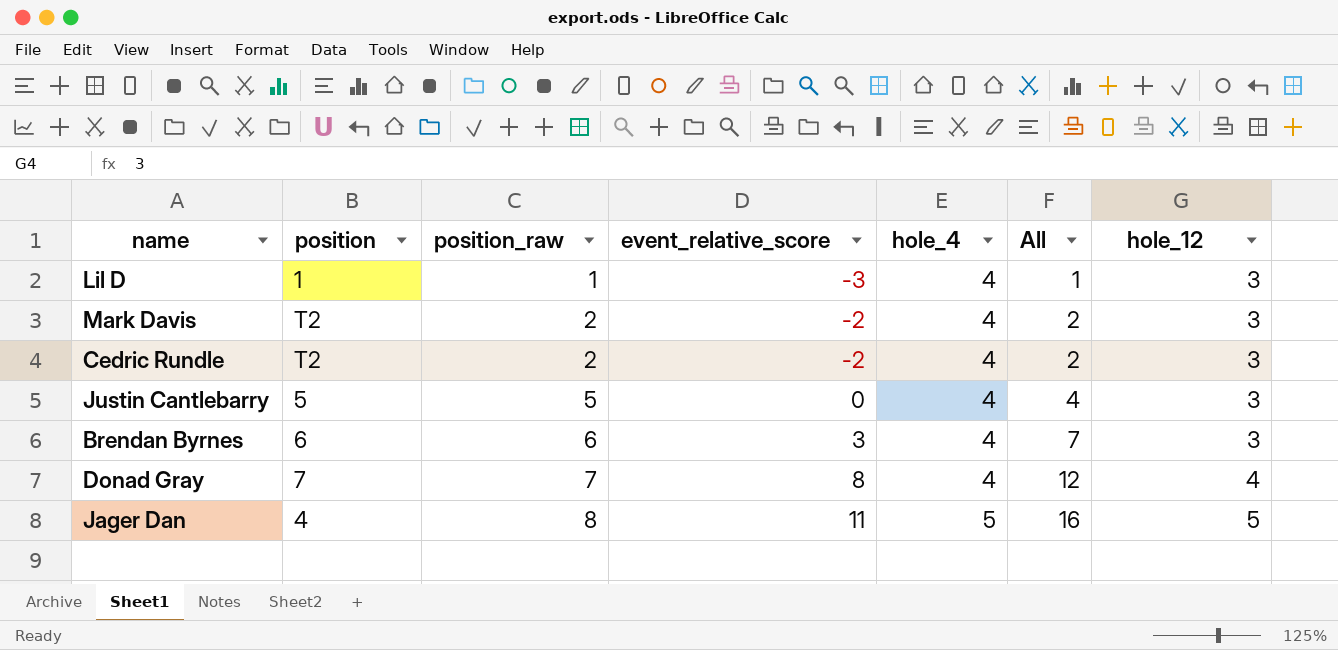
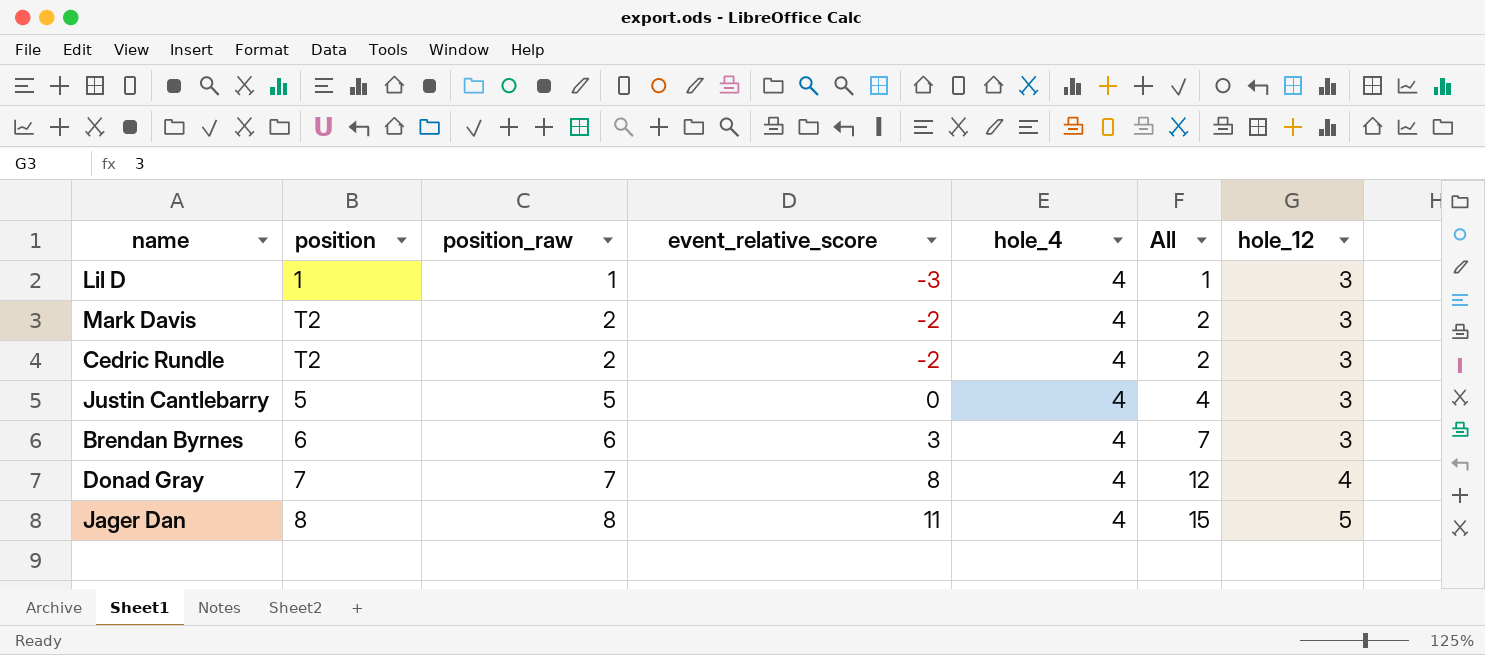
Jager Dan | position: 4 -> 8
Jager Dan | hole_4: 5 -> 4
Jager Dan | All: 16 -> 15

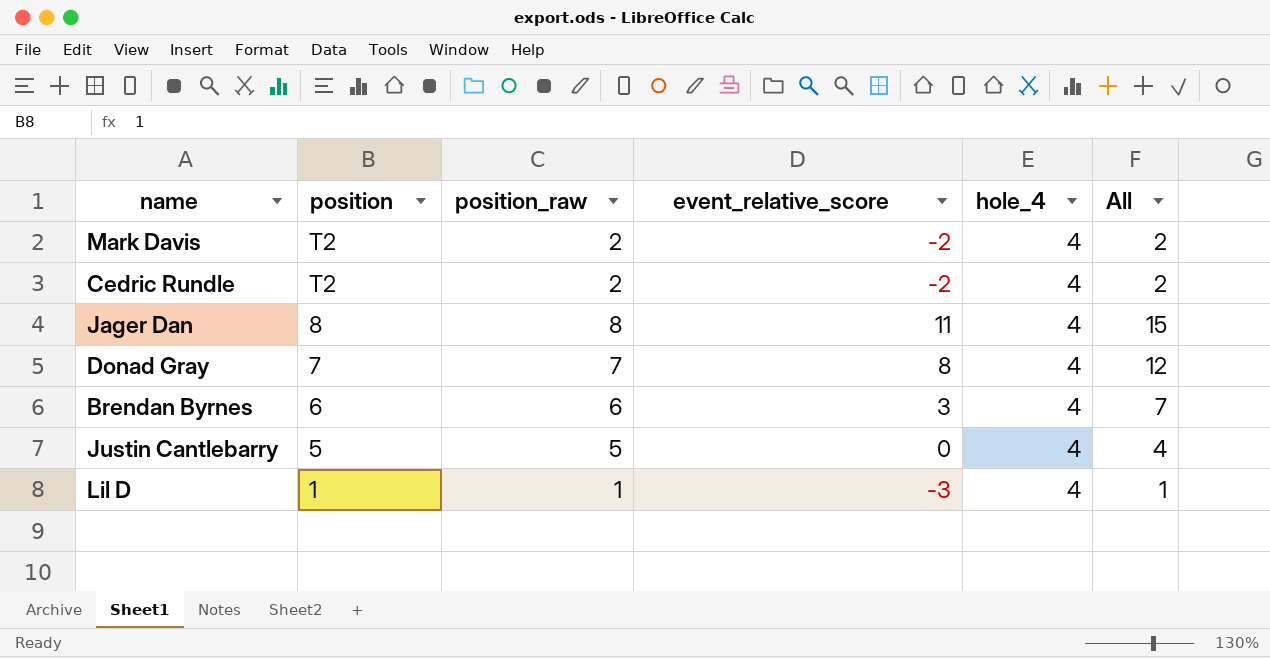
row order: position_raw ascending -> position descending
column hole_12 | position: 7 -> none

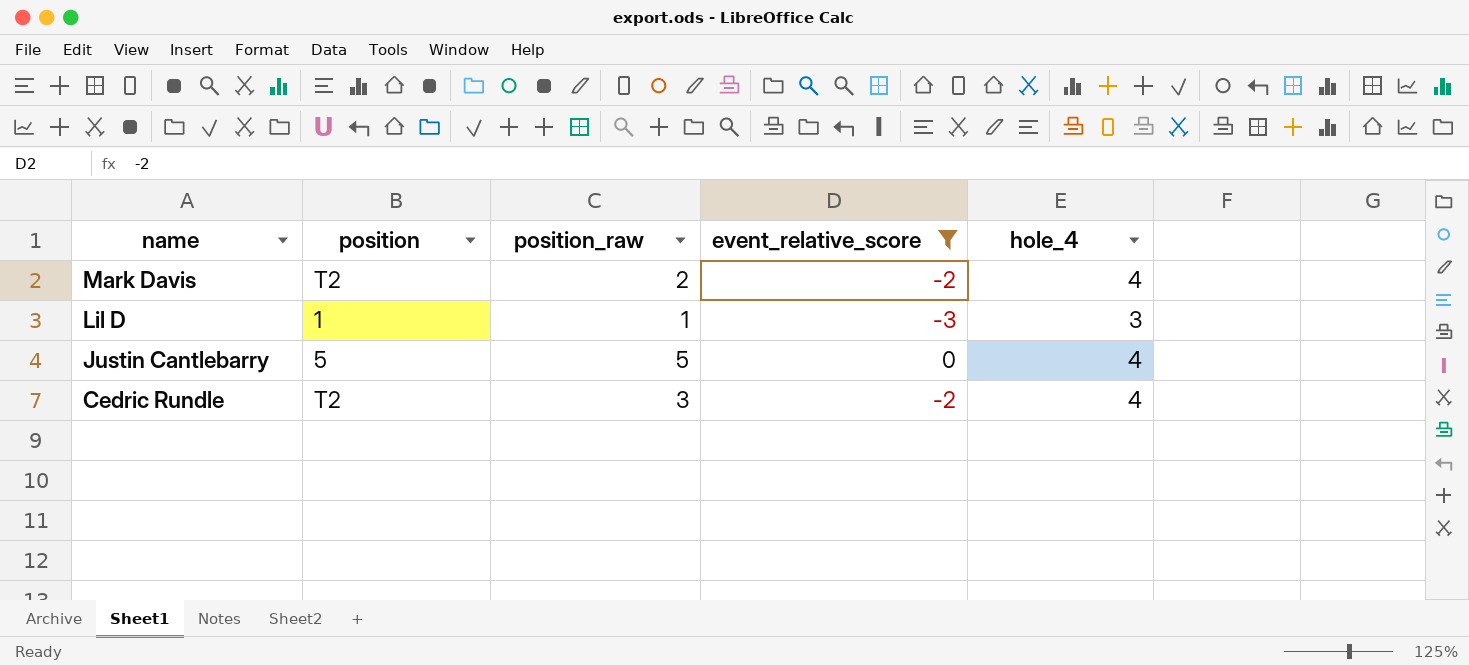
filter: none -> event_relative_score <= 0
row order: position descending -> name descending
column All | formula: [event_relative_score] + [hole_4] -> none
Lil D | hole_4: 4 -> 3
Cedric Rundle | position_raw: 2 -> 3

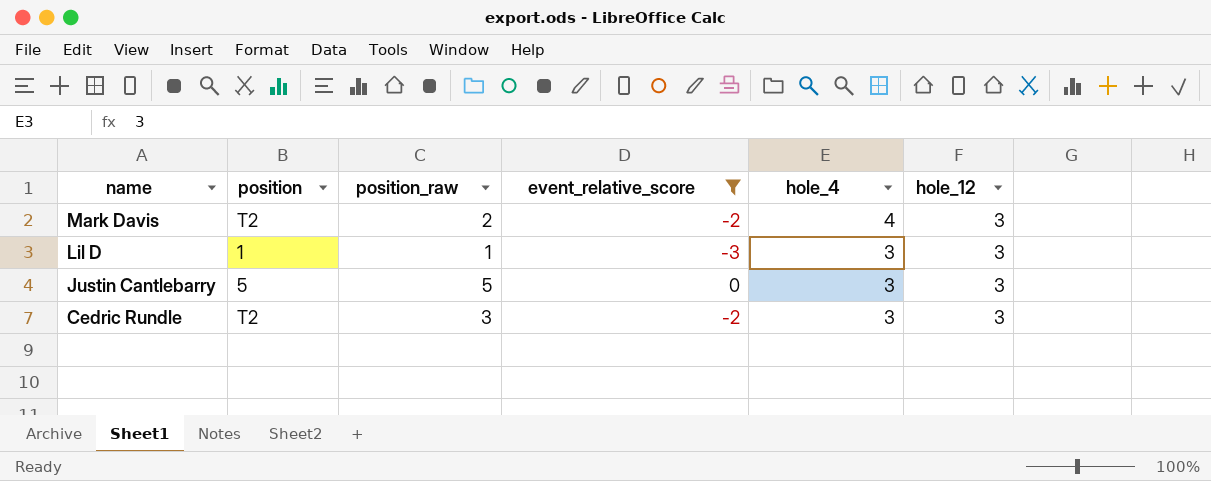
column hole_12 | position: none -> 6
Justin Cantlebarry | hole_4: 4 -> 3
Cedric Rundle | hole_4: 4 -> 3

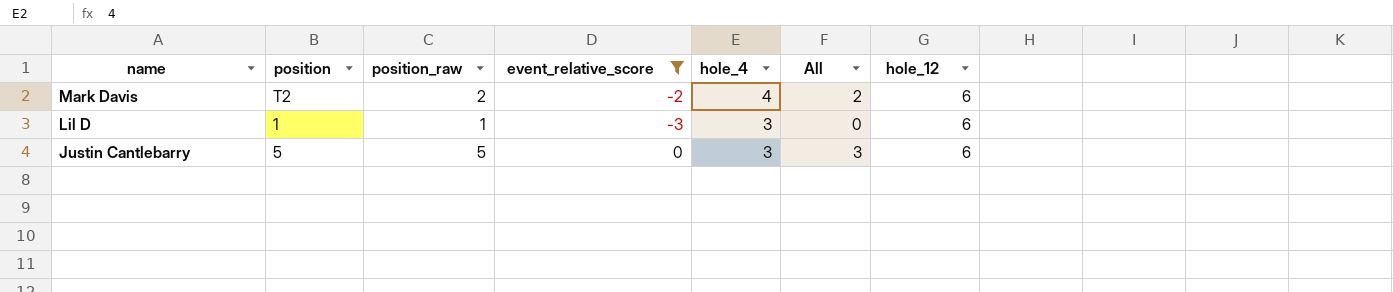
column All | formula: none -> [event_relative_score] + [hole_4]
row Cedric Rundle: T2 | 3 | -2 | 3 | 3 -> none
Mark Davis | hole_12: 3 -> 6
Lil D | hole_12: 3 -> 6
Justin Cantlebarry | hole_12: 3 -> 6

